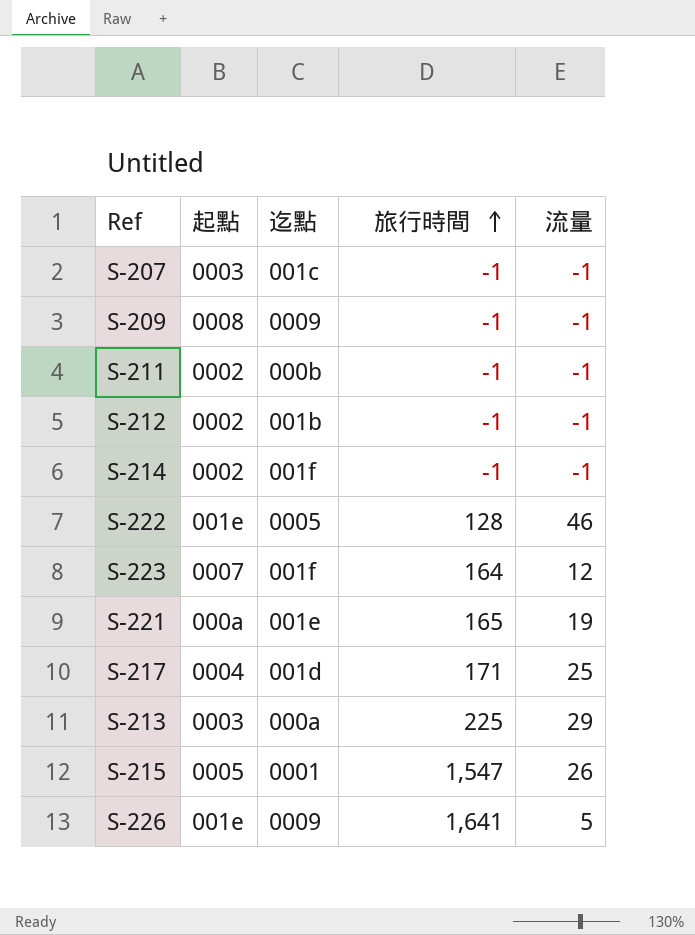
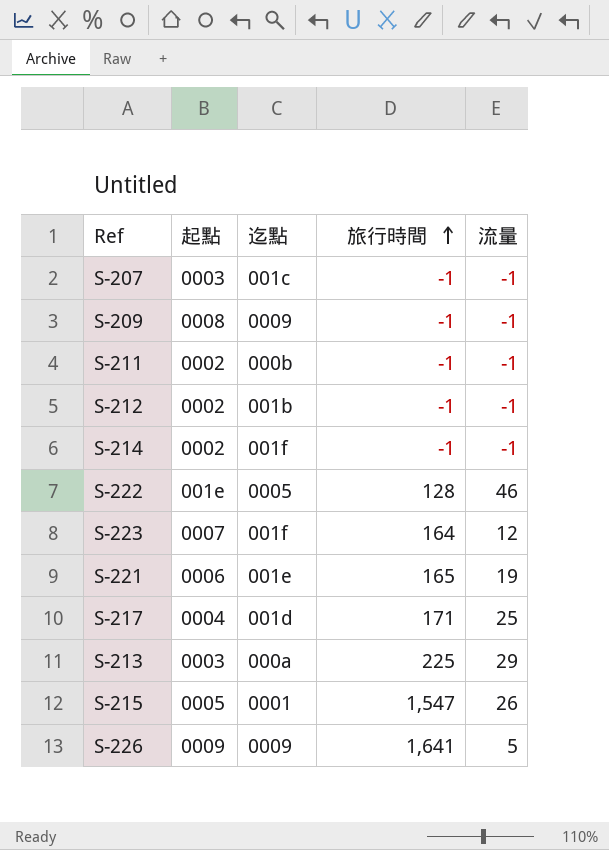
S-221 | 起點: 000a -> 0006
S-226 | 起點: 001e -> 0009

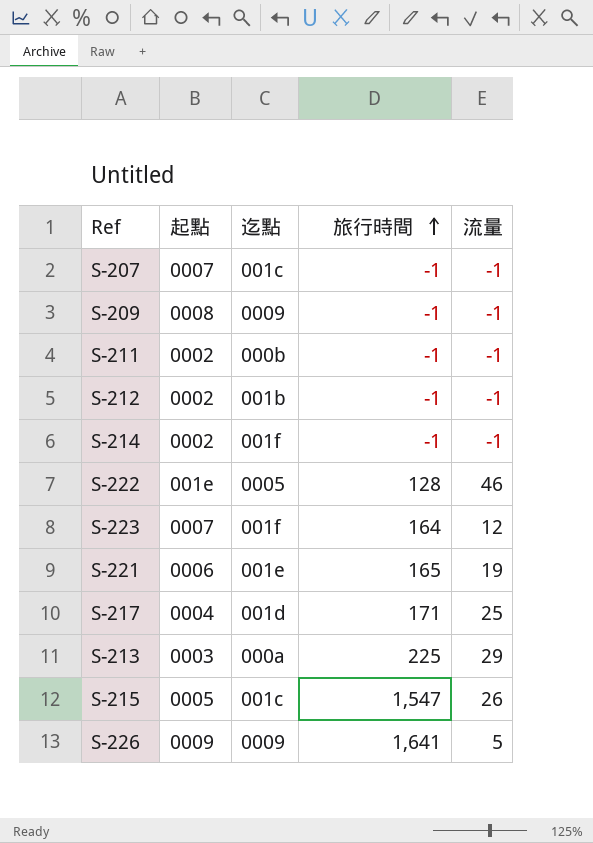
S-207 | 起點: 0003 -> 0007
S-215 | 迄點: 0001 -> 001c

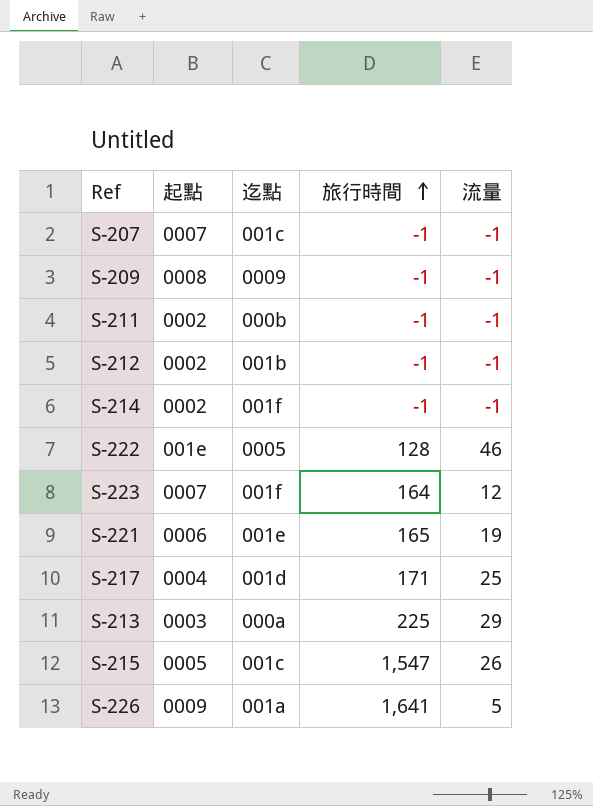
S-226 | 迄點: 0009 -> 001a

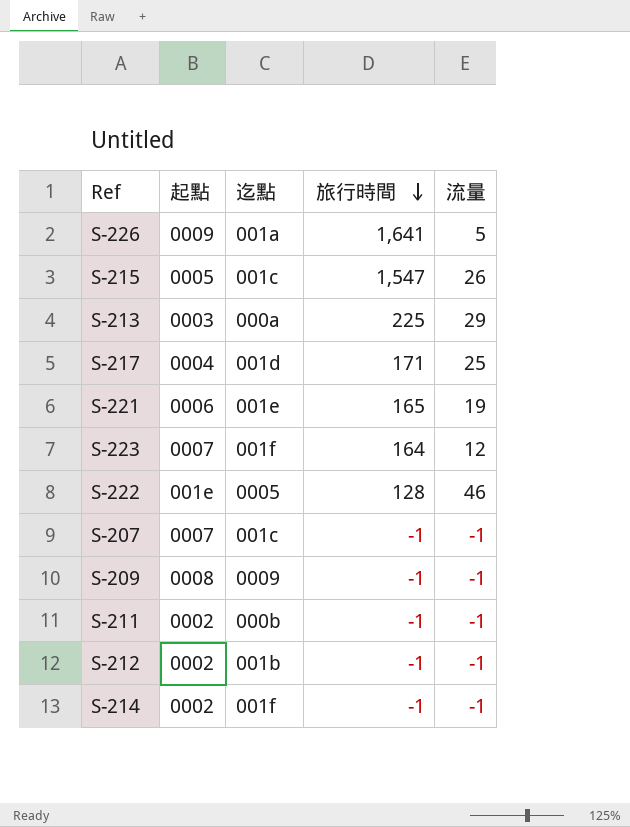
row order: 旅行時間 ascending -> 旅行時間 descending

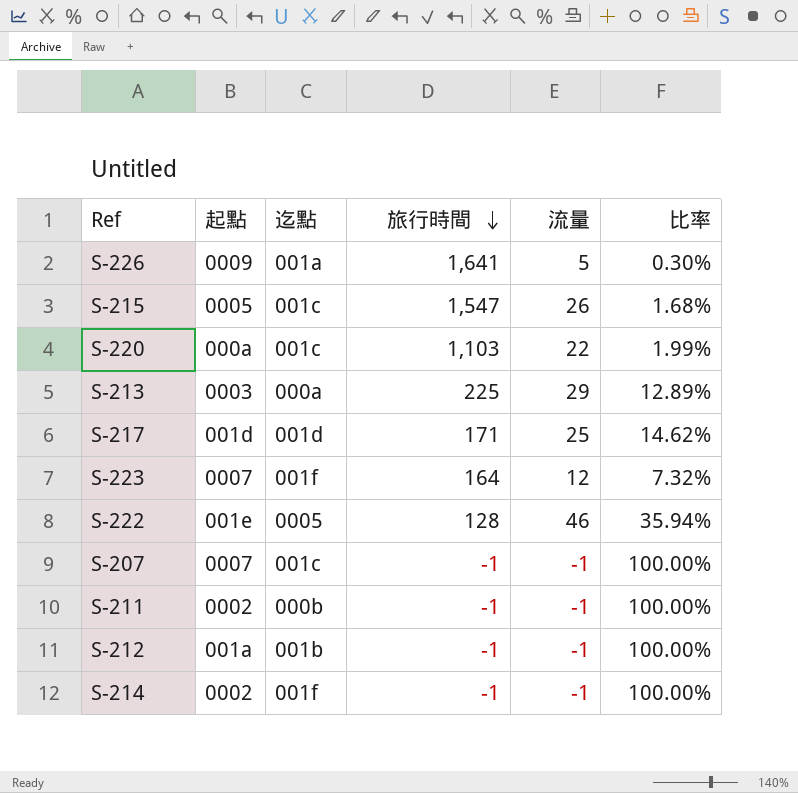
column 比率 | formula: none -> [流量] / [旅行時間]
row S-221: 0006 | 001e | 165 | 19 -> none
row S-209: 0008 | 0009 | -1 | -1 -> none
row S-220: none -> 000a | 001c | 1,103 | 22 | 1.99%
S-217 | 起點: 0004 -> 001d
S-212 | 起點: 0002 -> 001a

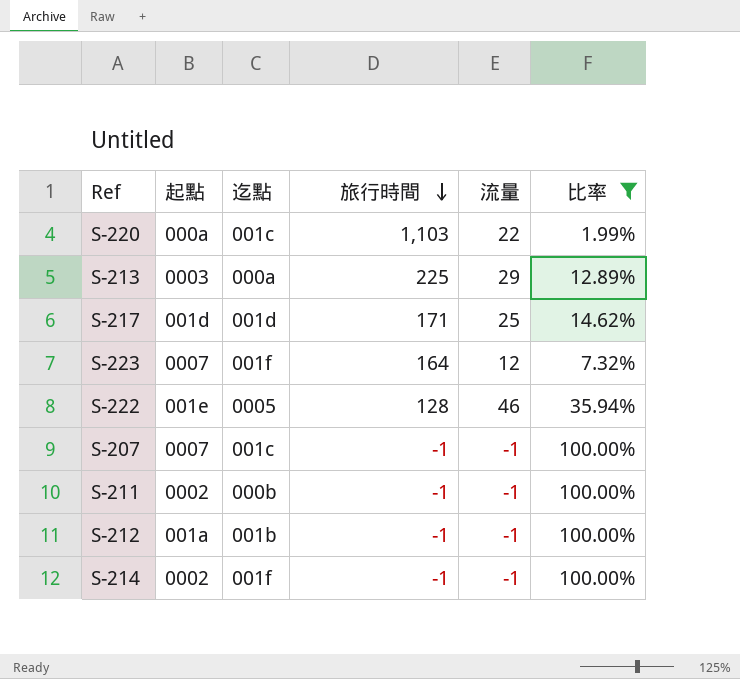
filter: none -> 比率 >= 1.99%

